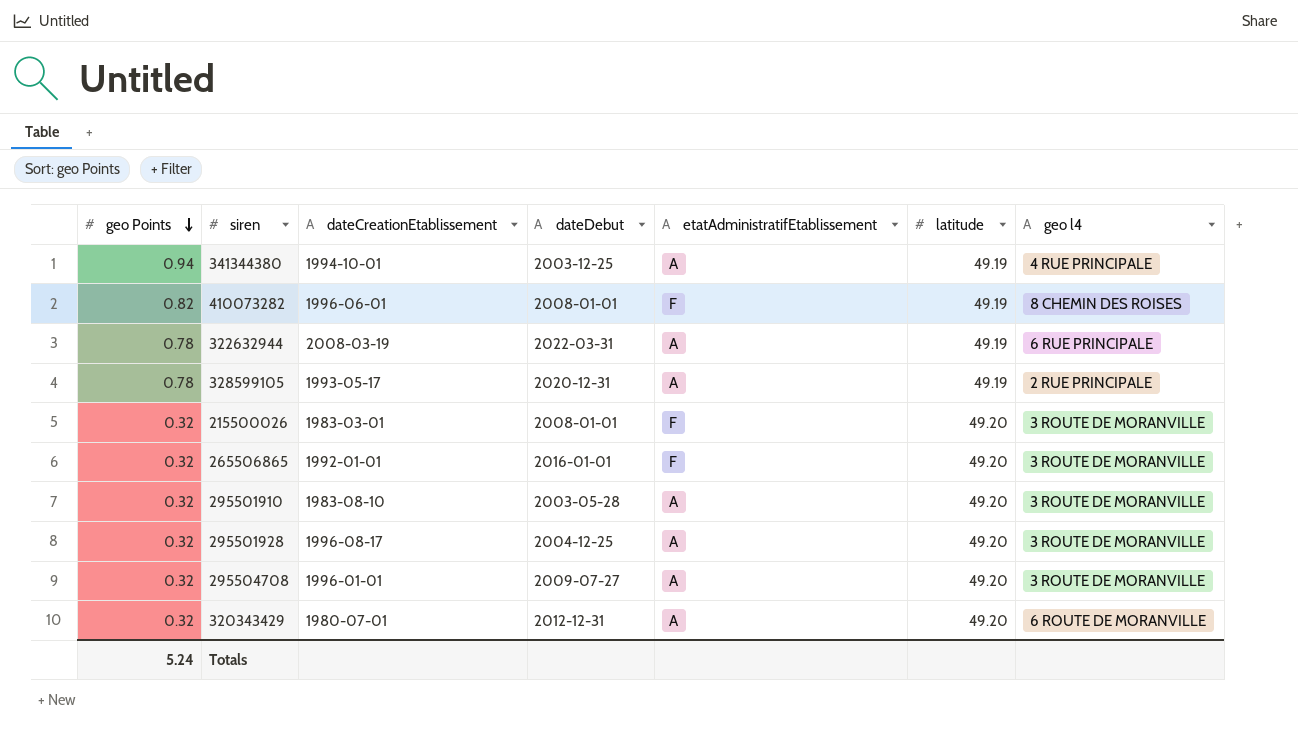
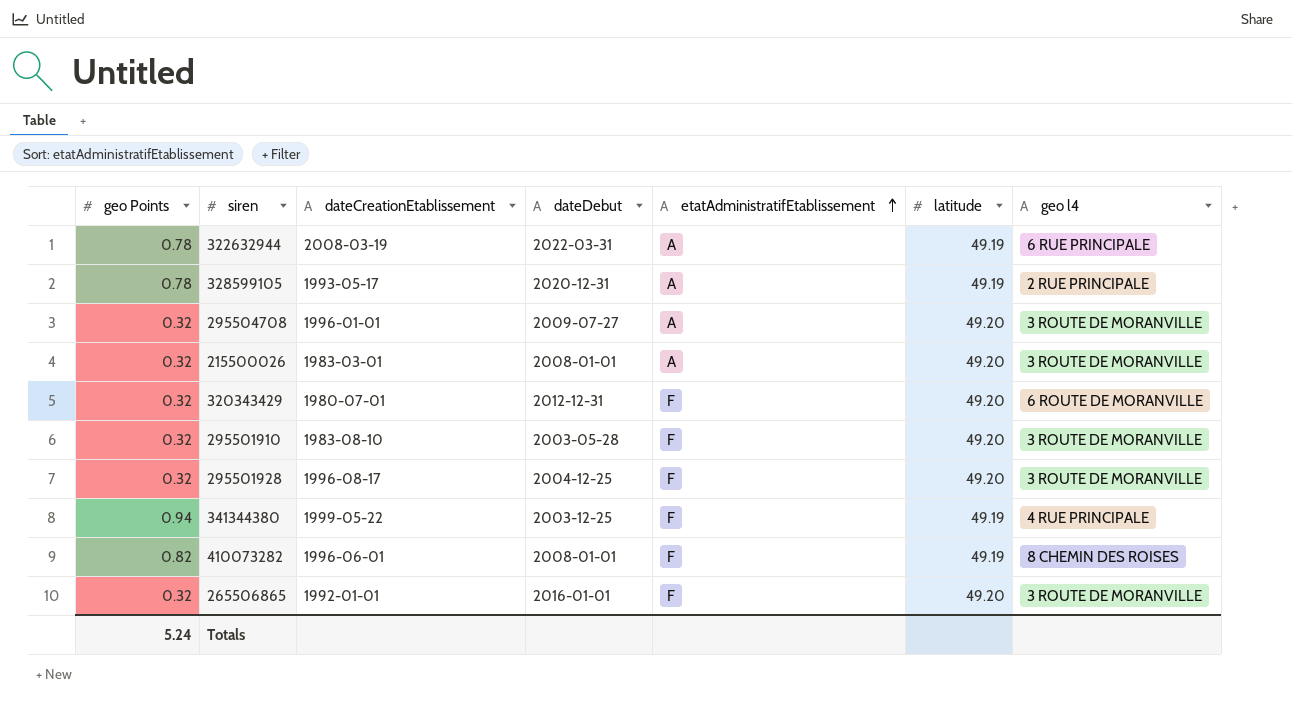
row order: geo Points descending -> etatAdministratifEtablissement ascending
215500026 | etatAdministratifEtablissement: F -> A
320343429 | etatAdministratifEtablissement: A -> F
295501910 | etatAdministratifEtablissement: A -> F
295501928 | etatAdministratifEtablissement: A -> F
341344380 | dateCreationEtablissement: 1994-10-01 -> 1999-05-22
341344380 | etatAdministratifEtablissement: A -> F

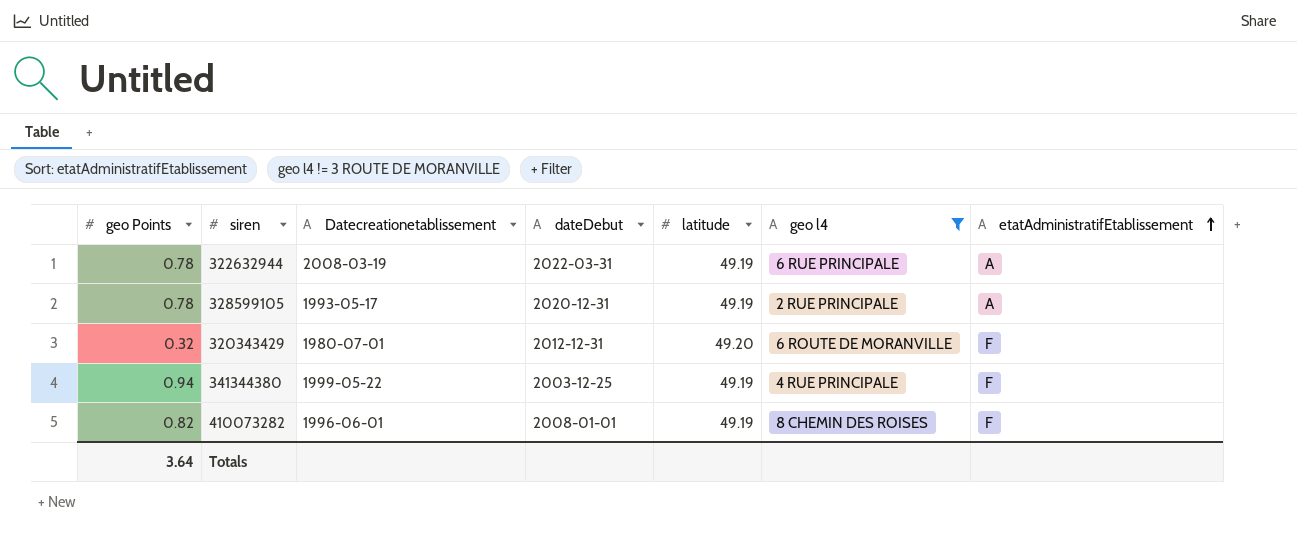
filter: none -> geo l4 != 3 ROUTE DE MORANVILLE
column name: dateCreationEtablissement -> Datecreationetablissement
column etatAdministratifEtablissement | position: 5 -> 7
Totals | geo Points: 5.24 -> 3.64

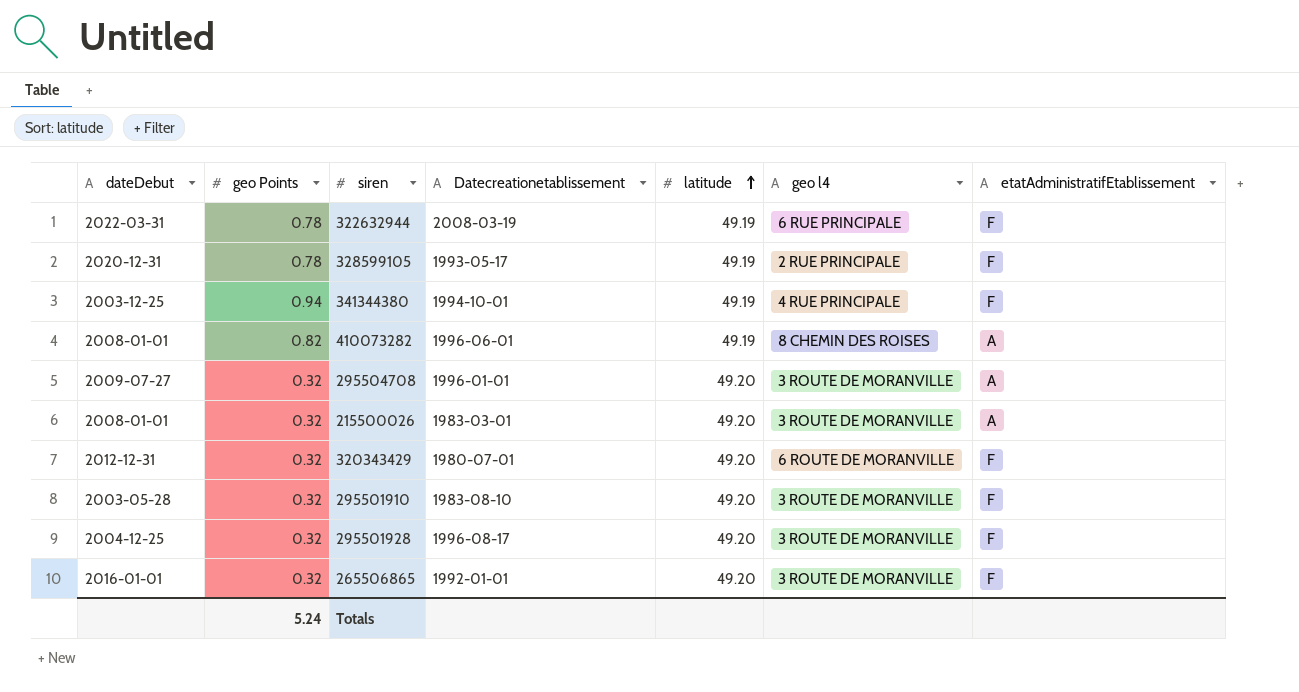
filter: geo l4 != 3 ROUTE DE MORANVILLE -> none
row order: etatAdministratifEtablissement ascending -> latitude ascending
column dateDebut | position: 4 -> 1
322632944 | etatAdministratifEtablissement: A -> F
328599105 | etatAdministratifEtablissement: A -> F
341344380 | Datecreationetablissement: 1999-05-22 -> 1994-10-01
410073282 | etatAdministratifEtablissement: F -> A
Totals | geo Points: 3.64 -> 5.24

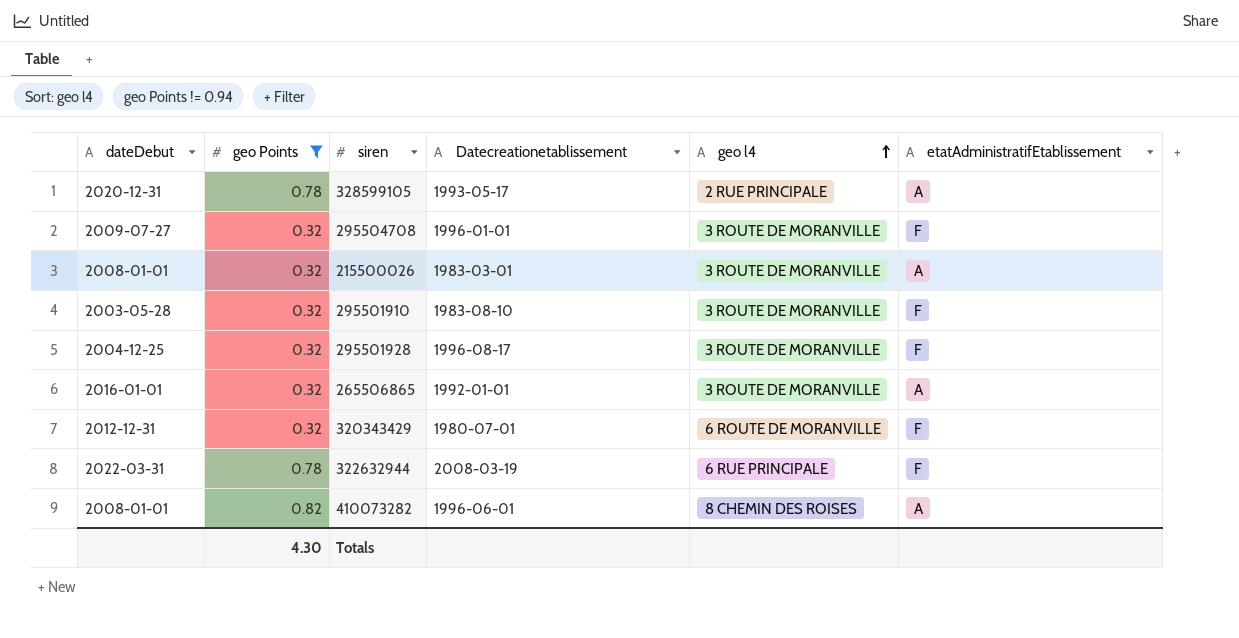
filter: none -> geo Points != 0.94
row order: latitude ascending -> geo l4 ascending
column latitude | position: 5 -> none
328599105 | etatAdministratifEtablissement: F -> A
295504708 | etatAdministratifEtablissement: A -> F
265506865 | etatAdministratifEtablissement: F -> A
Totals | geo Points: 5.24 -> 4.30

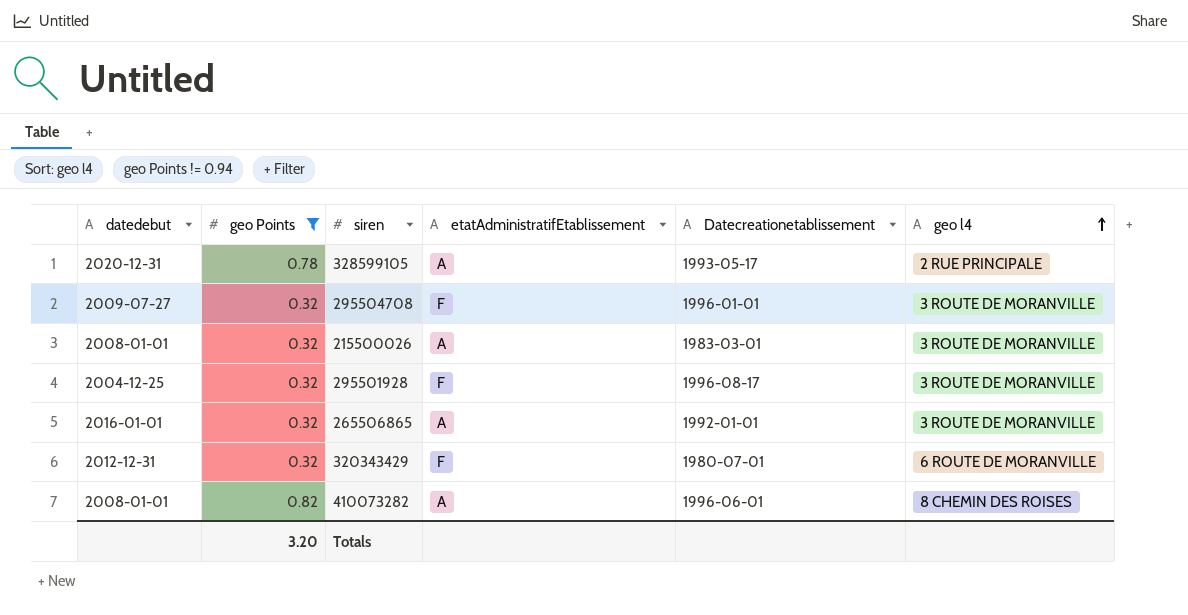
column name: dateDebut -> datedebut
column etatAdministratifEtablissement | position: 6 -> 4
row 295501910: 2003-05-28 | 0.32 | 1983-08-10 | 3 ROUTE DE MORANVILLE | F -> none
row 322632944: 2022-03-31 | 0.78 | 2008-03-19 | 6 RUE PRINCIPALE | F -> none
Totals | geo Points: 4.30 -> 3.20

